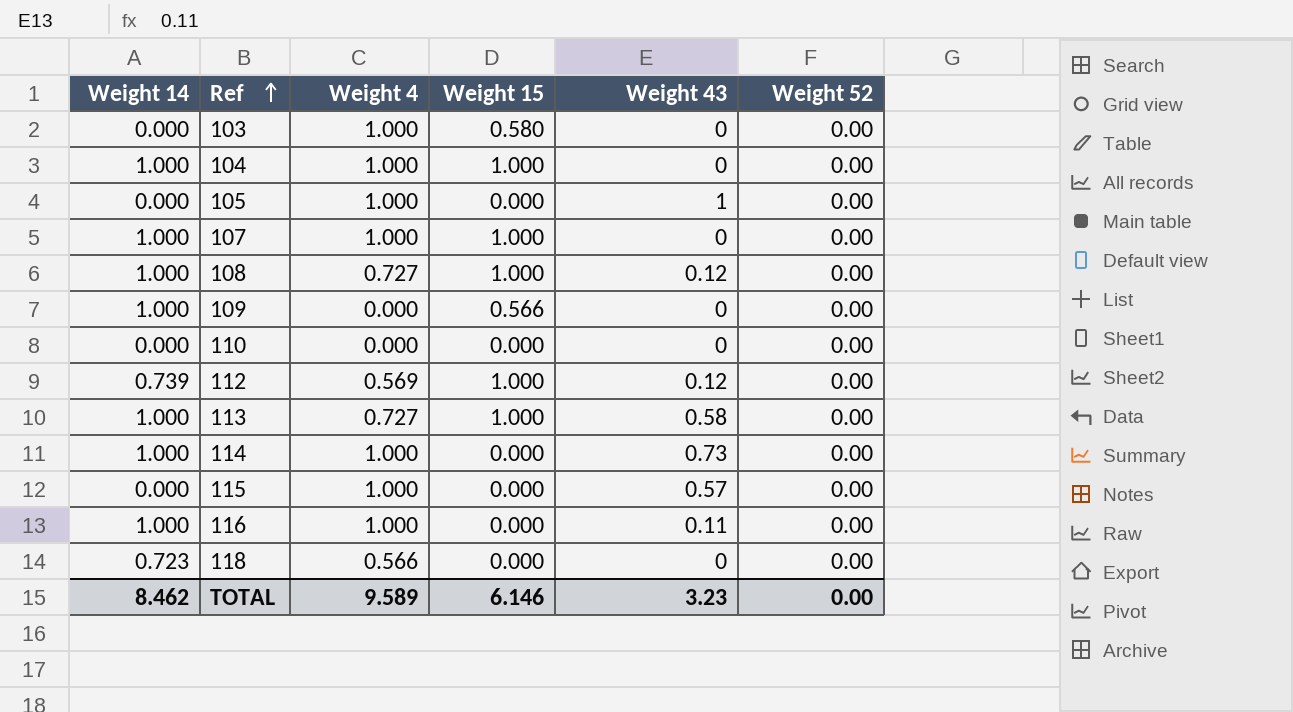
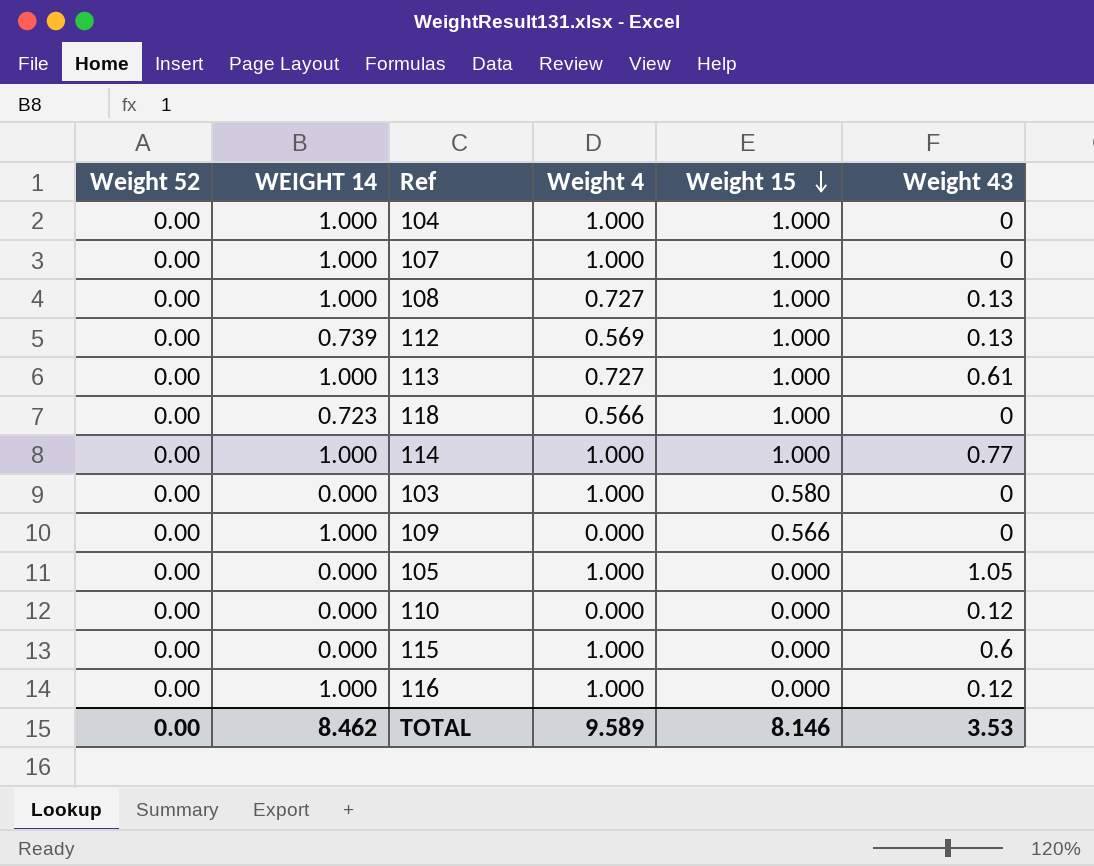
row order: Ref ascending -> Weight 15 descending
column Weight 52 | position: 6 -> 1
column name: Weight 14 -> WEIGHT 14
108 | Weight 43: 0.12 -> 0.13
112 | Weight 43: 0.12 -> 0.13
113 | Weight 43: 0.58 -> 0.61
118 | Weight 15: 0.000 -> 1.000
114 | Weight 15: 0.000 -> 1.000
114 | Weight 43: 0.73 -> 0.77
105 | Weight 43: 1 -> 1.05
110 | Weight 43: 0 -> 0.12
115 | Weight 43: 0.57 -> 0.6
116 | Weight 43: 0.11 -> 0.12
TOTAL | Weight 15: 6.146 -> 8.146
TOTAL | Weight 43: 3.23 -> 3.53

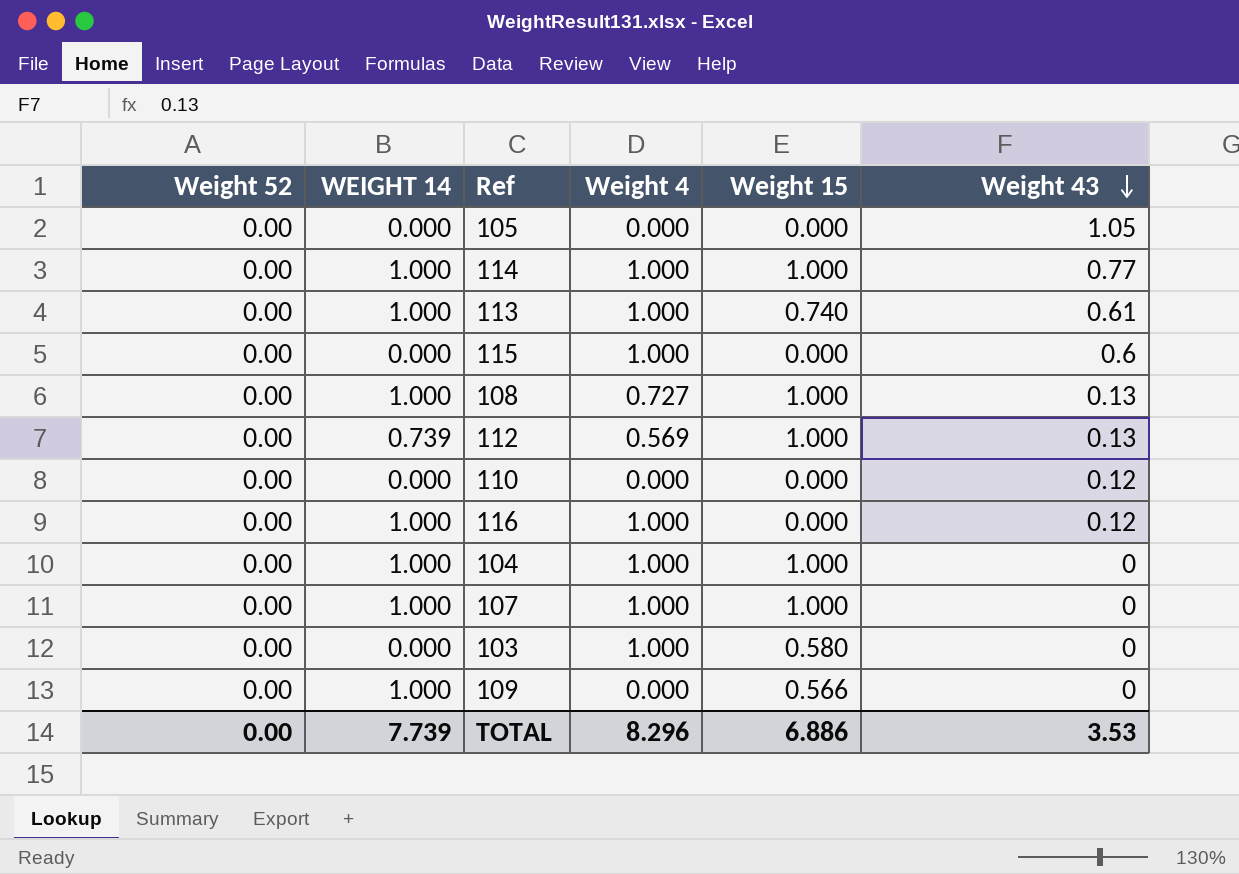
row order: Weight 15 descending -> Weight 43 descending
row 118: 0.00 | 0.723 | 0.566 | 1.000 | 0 -> none
105 | Weight 4: 1.000 -> 0.000
113 | Weight 4: 0.727 -> 1.000
113 | Weight 15: 1.000 -> 0.740
TOTAL | WEIGHT 14: 8.462 -> 7.739
TOTAL | Weight 4: 9.589 -> 8.296
TOTAL | Weight 15: 8.146 -> 6.886

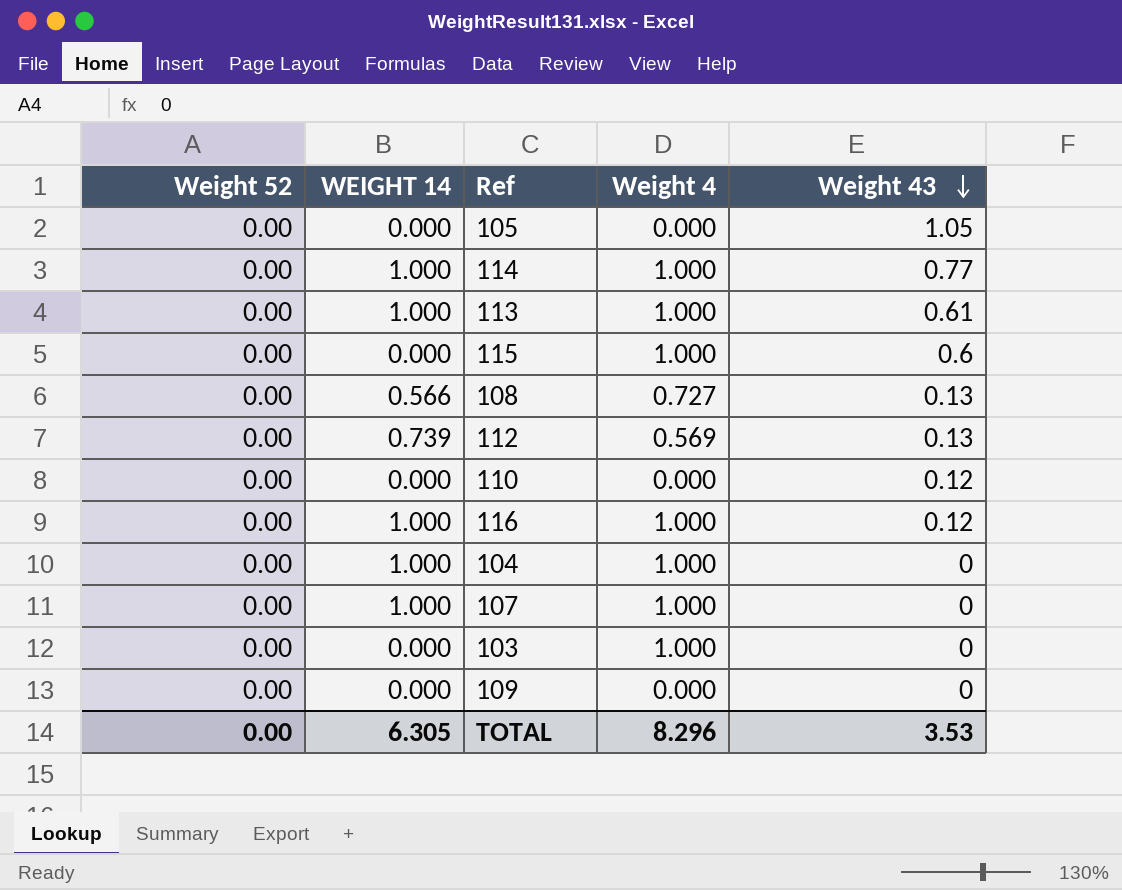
column Weight 15 | position: 5 -> none
108 | WEIGHT 14: 1.000 -> 0.566
109 | WEIGHT 14: 1.000 -> 0.000
TOTAL | WEIGHT 14: 7.739 -> 6.305

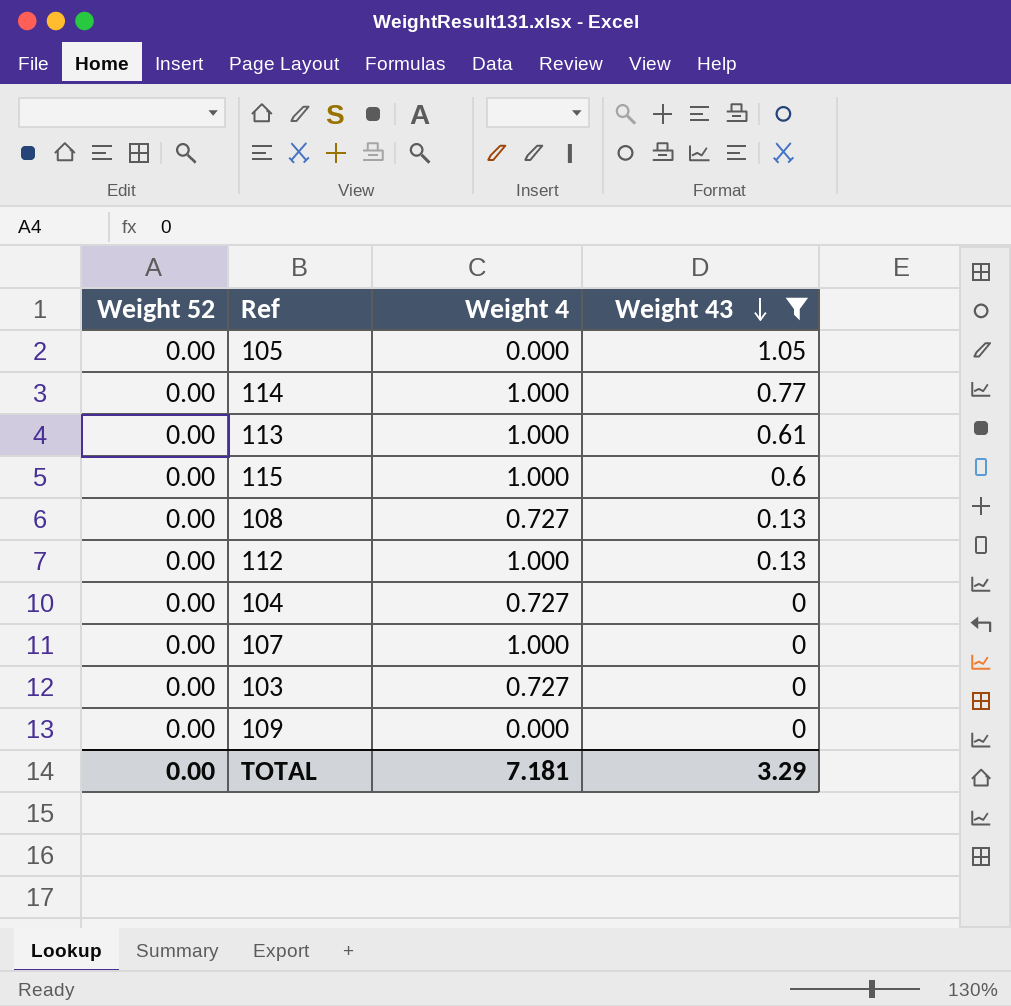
filter: none -> Weight 43 != 0.12
column WEIGHT 14 | position: 2 -> none
112 | Weight 4: 0.569 -> 1.000
104 | Weight 4: 1.000 -> 0.727
103 | Weight 4: 1.000 -> 0.727
TOTAL | Weight 4: 8.296 -> 7.181
TOTAL | Weight 43: 3.53 -> 3.29

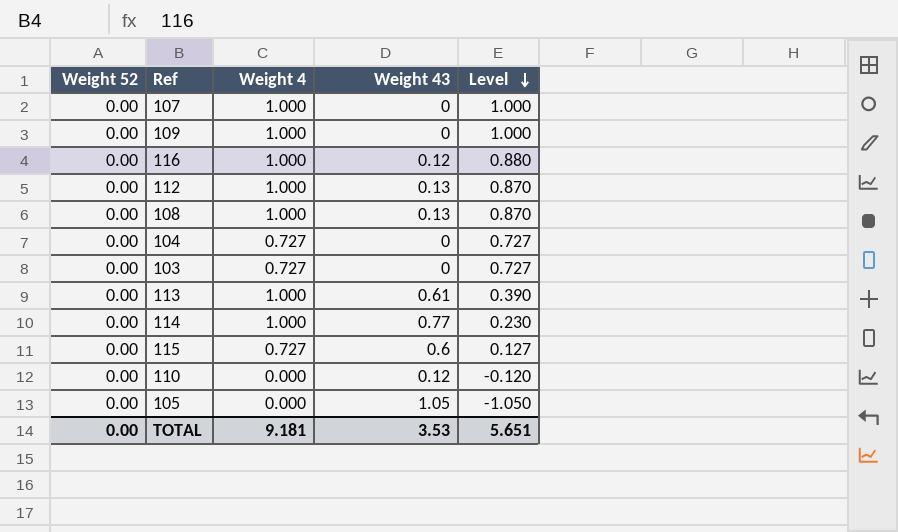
filter: Weight 43 != 0.12 -> none
row order: Weight 43 descending -> Level descending
column Level | formula: none -> [Weight 4] - [Weight 43]
109 | Weight 4: 0.000 -> 1.000
108 | Weight 4: 0.727 -> 1.000
115 | Weight 4: 1.000 -> 0.727
TOTAL | Weight 4: 7.181 -> 9.181
TOTAL | Weight 43: 3.29 -> 3.53

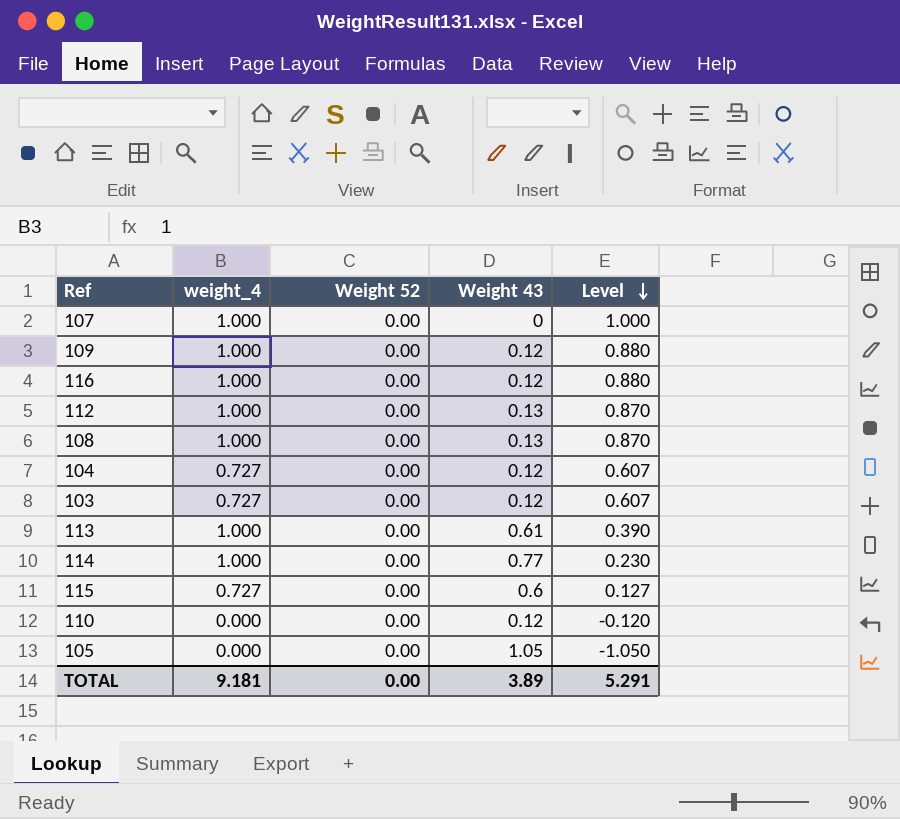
column name: Weight 4 -> weight_4
column Weight 52 | position: 1 -> 3
109 | Weight 43: 0 -> 0.12
109 | Level: 1.000 -> 0.880
104 | Weight 43: 0 -> 0.12
104 | Level: 0.727 -> 0.607
103 | Weight 43: 0 -> 0.12
103 | Level: 0.727 -> 0.607
TOTAL | Weight 43: 3.53 -> 3.89
TOTAL | Level: 5.651 -> 5.291

